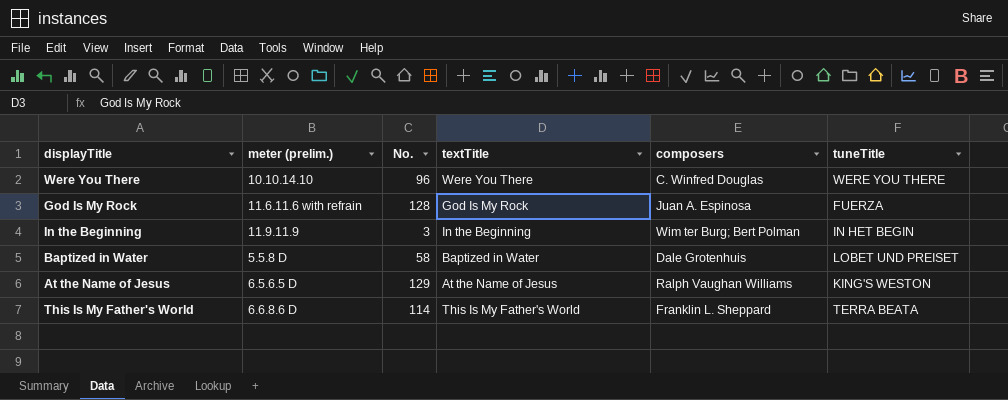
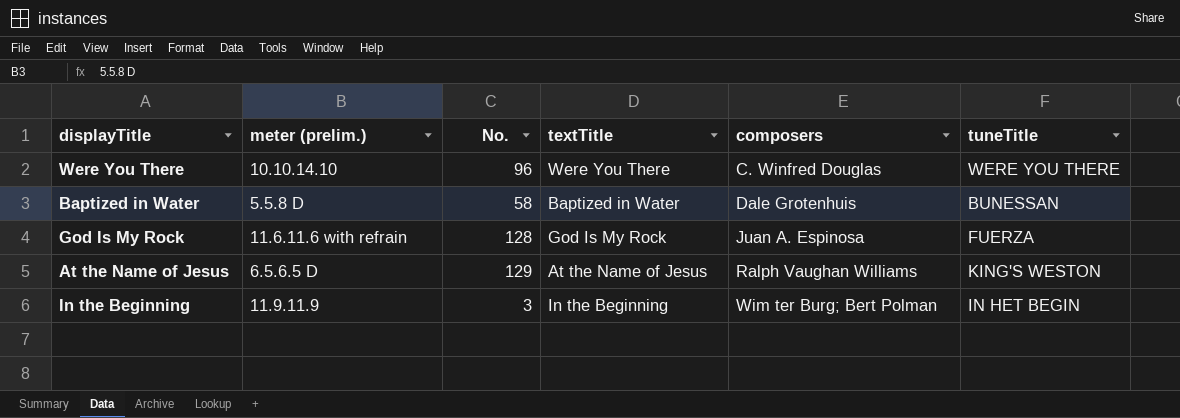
row order: none -> composers ascending
row This Is My Father's World: 6.6.8.6 D | 114 | This Is My Father's World | Franklin L. Sheppard | TERRA BEATA -> none
Baptized in Water | tuneTitle: LOBET UND PREISET -> BUNESSAN

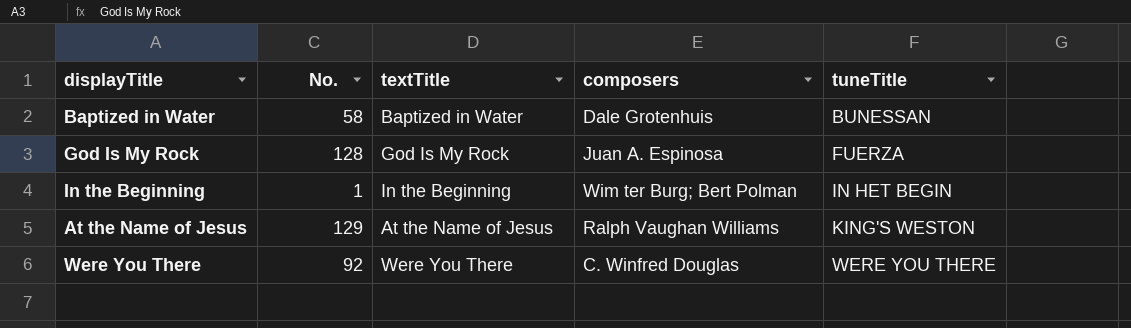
row order: composers ascending -> tuneTitle ascending
column meter (prelim.) | position: 2 -> none
In the Beginning | No.: 3 -> 1
Were You There | No.: 96 -> 92

